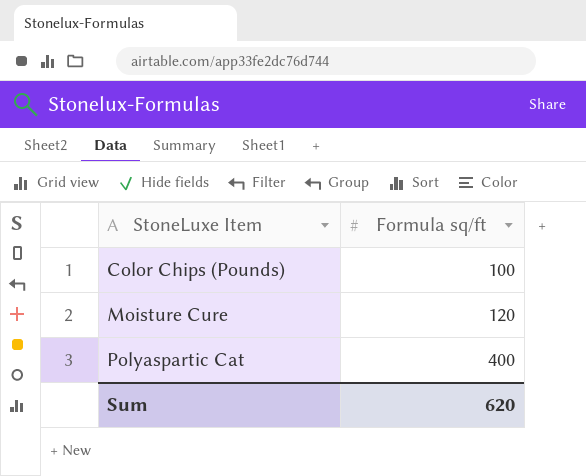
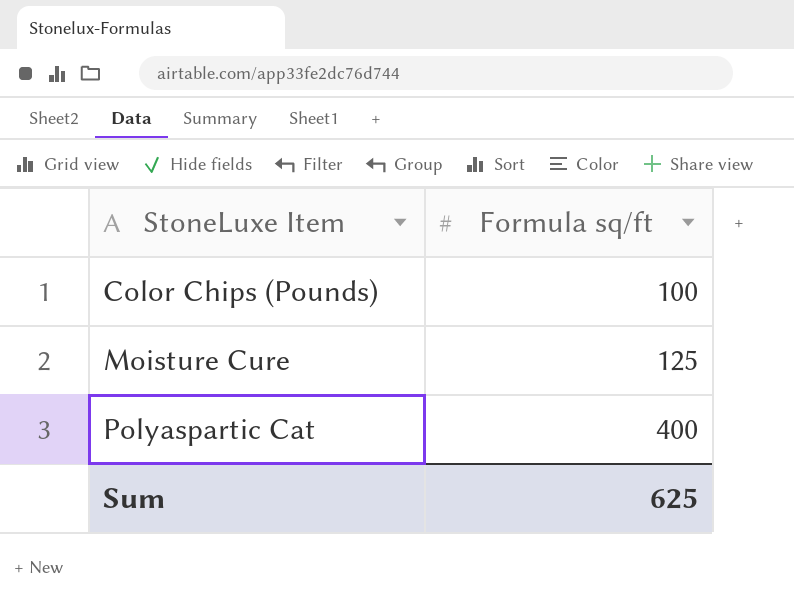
Moisture Cure | Formula sq/ft: 120 -> 125
Sum | Formula sq/ft: 620 -> 625

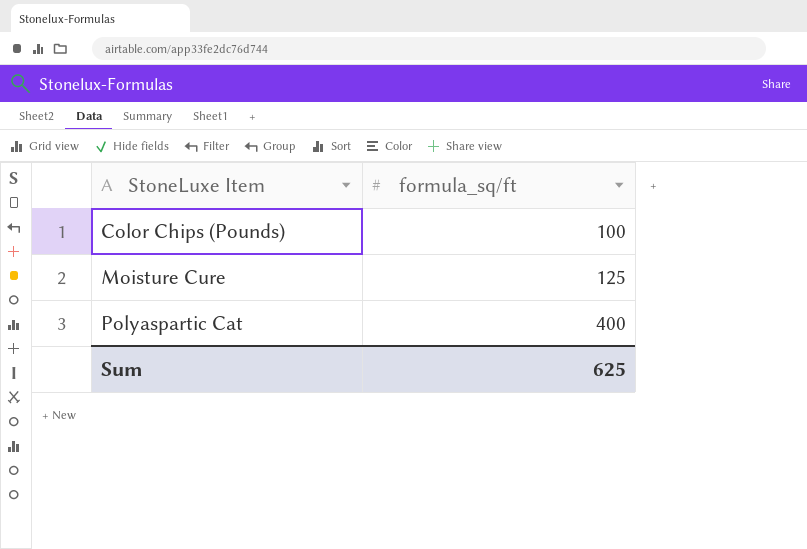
column name: Formula sq/ft -> formula_sq/ft

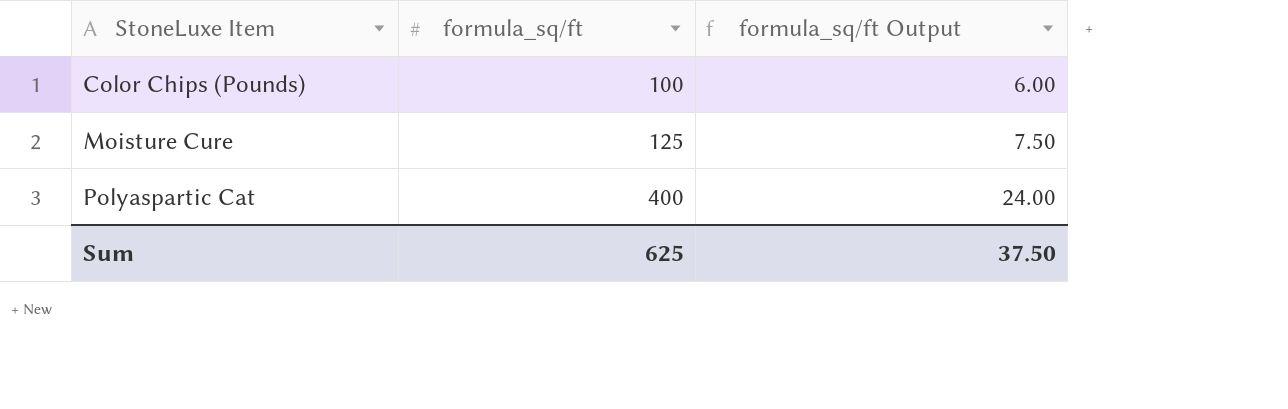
column formula_sq/ft Output | formula: none -> [formula_sq/ft] * 0.06

